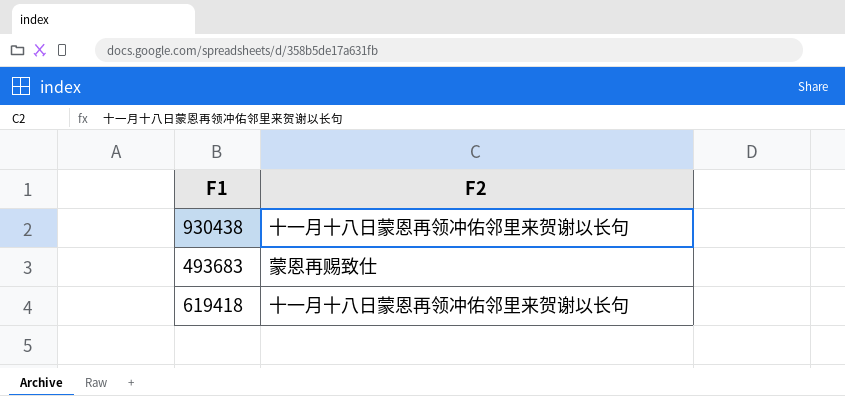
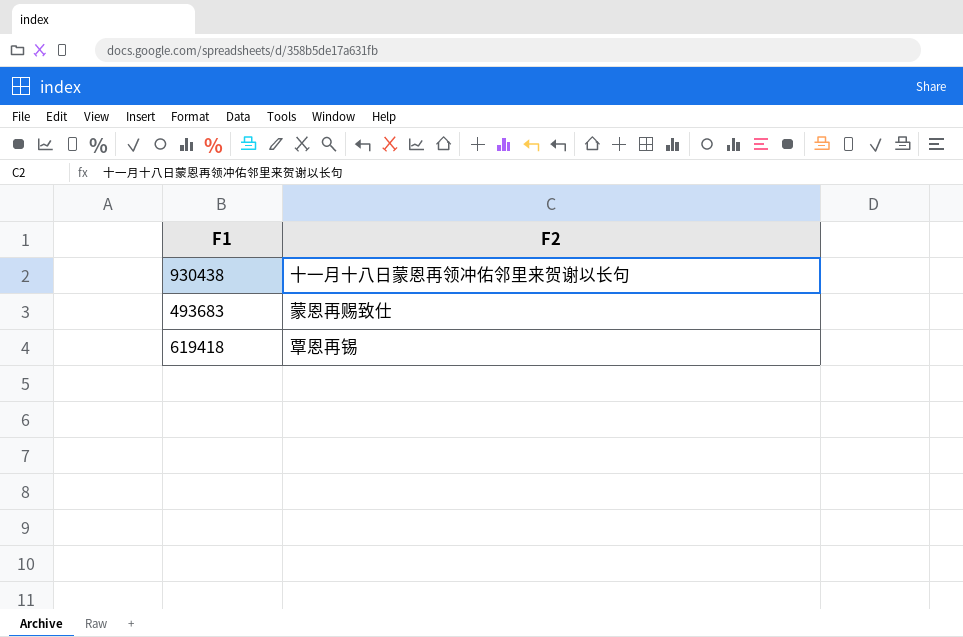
619418 | F2: 十一月十八日蒙恩再领冲佑邻里来贺谢以长句 -> 覃恩再锡

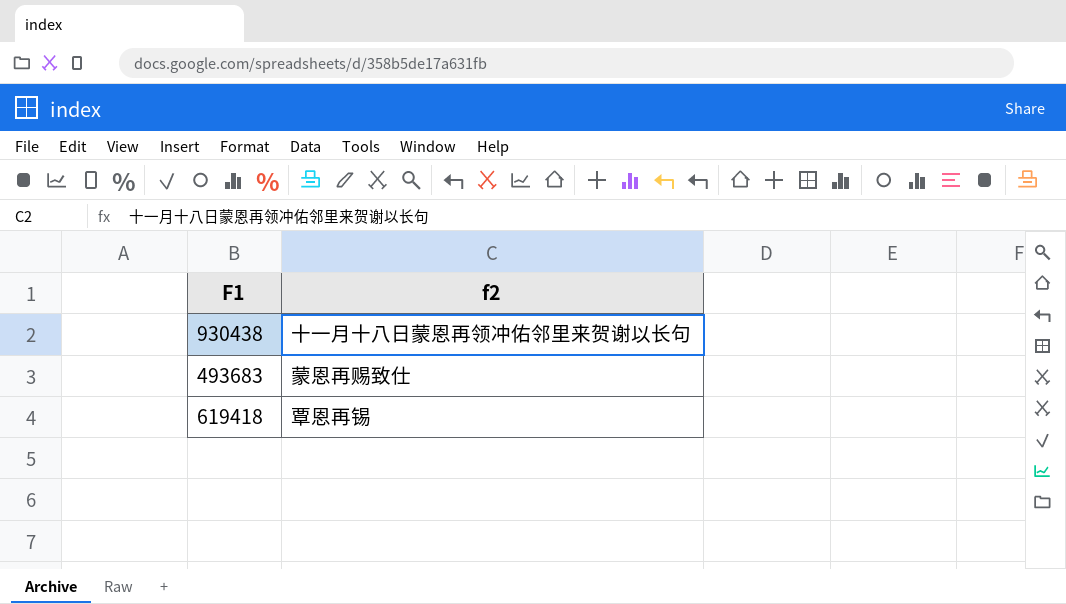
column name: F2 -> f2

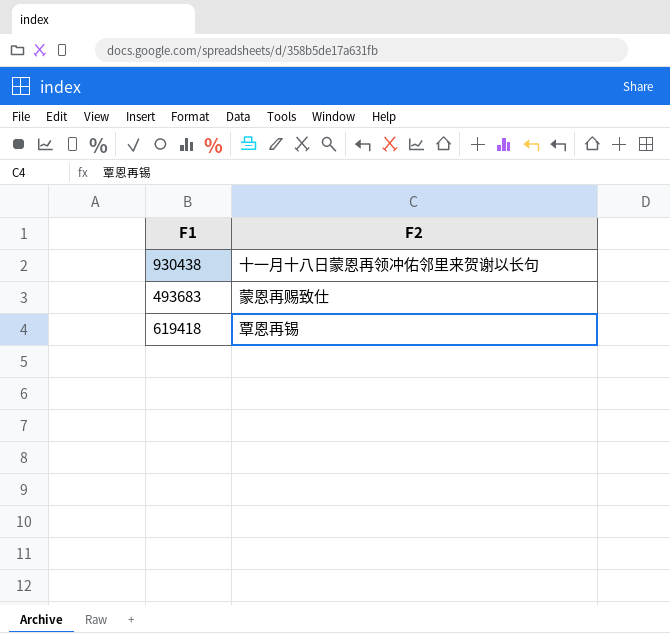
column name: f2 -> F2

